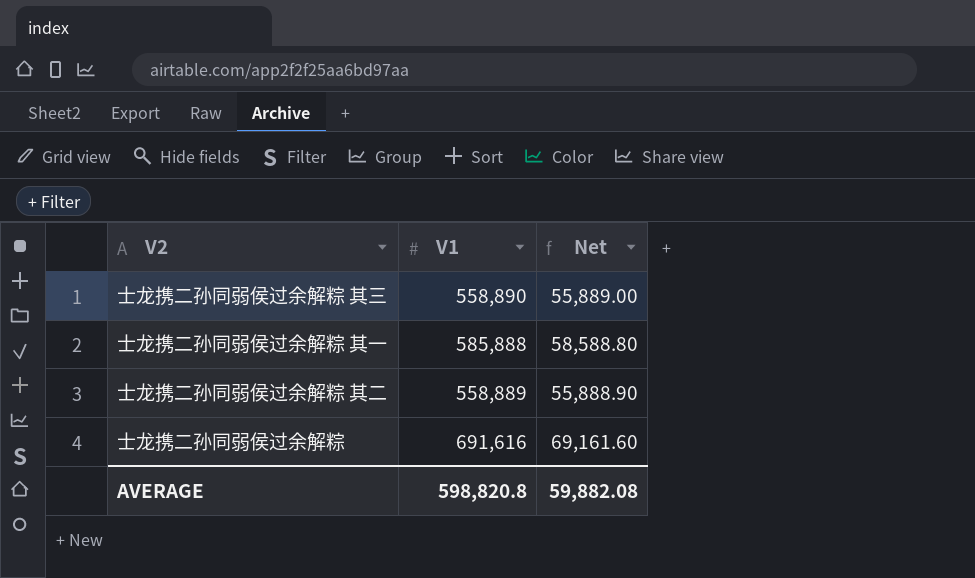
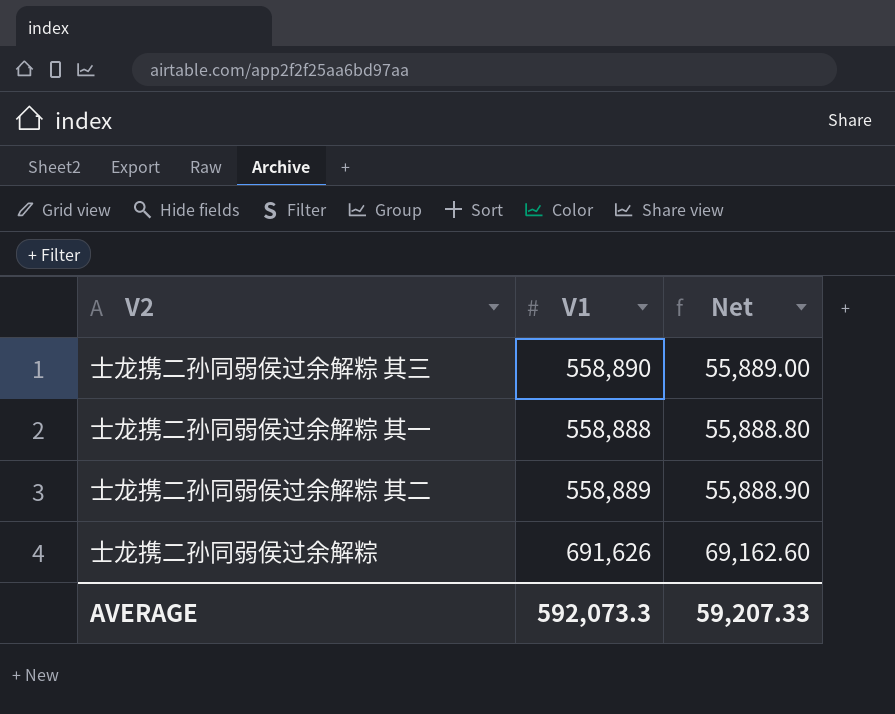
士龙携二孙同弱侯过余解粽 其一 | V1: 585,888 -> 558,888
士龙携二孙同弱侯过余解粽 其一 | Net: 58,588.80 -> 55,888.80
士龙携二孙同弱侯过余解粽 | V1: 691,616 -> 691,626
士龙携二孙同弱侯过余解粽 | Net: 69,161.60 -> 69,162.60
AVERAGE | V1: 598,820.8 -> 592,073.3
AVERAGE | Net: 59,882.08 -> 59,207.33

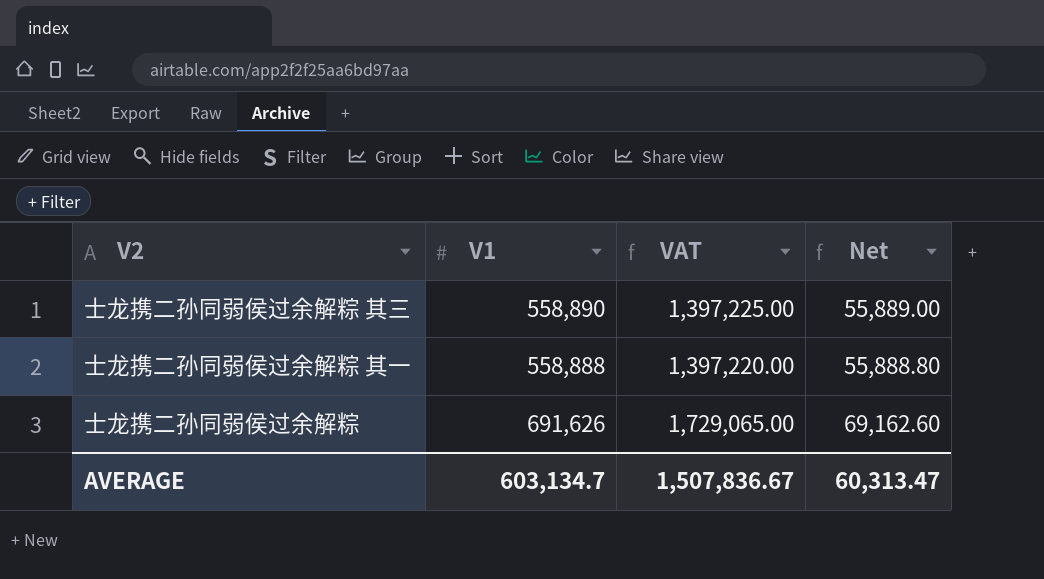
column VAT | formula: none -> [V1] * 2.5
row 士龙携二孙同弱侯过余解粽 其二: 558,889 | 55,888.90 -> none
AVERAGE | V1: 592,073.3 -> 603,134.7
AVERAGE | Net: 59,207.33 -> 60,313.47

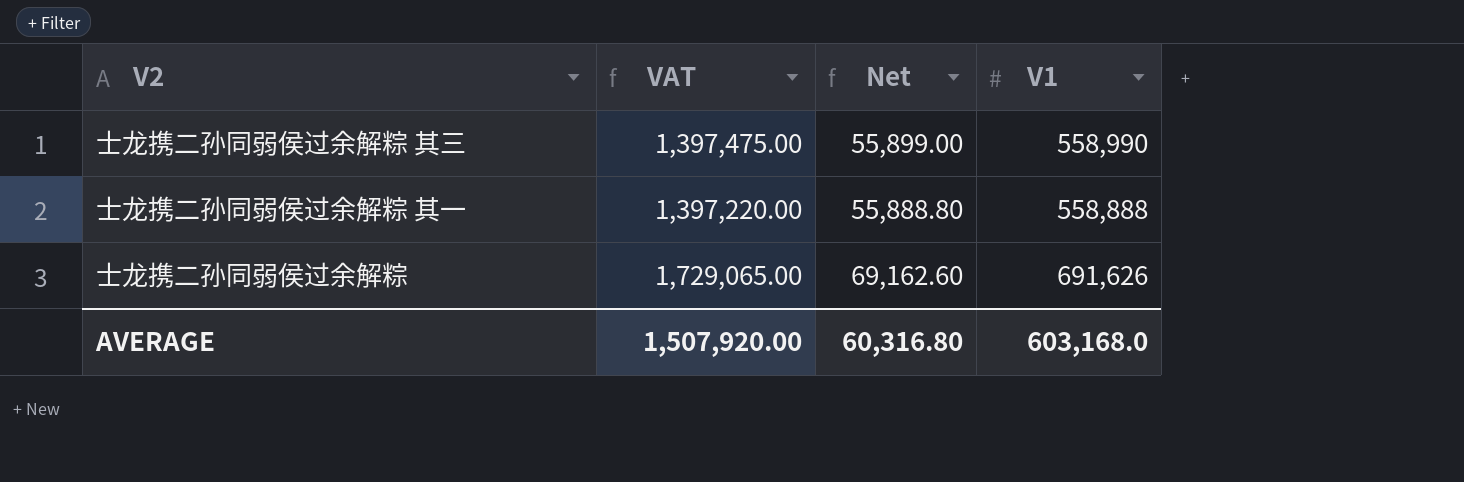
column V1 | position: 2 -> 4
士龙携二孙同弱侯过余解粽 其三 | VAT: 1,397,225.00 -> 1,397,475.00
士龙携二孙同弱侯过余解粽 其三 | Net: 55,889.00 -> 55,899.00
士龙携二孙同弱侯过余解粽 其三 | V1: 558,890 -> 558,990
AVERAGE | VAT: 1,507,836.67 -> 1,507,920.00
AVERAGE | Net: 60,313.47 -> 60,316.80
AVERAGE | V1: 603,134.7 -> 603,168.0

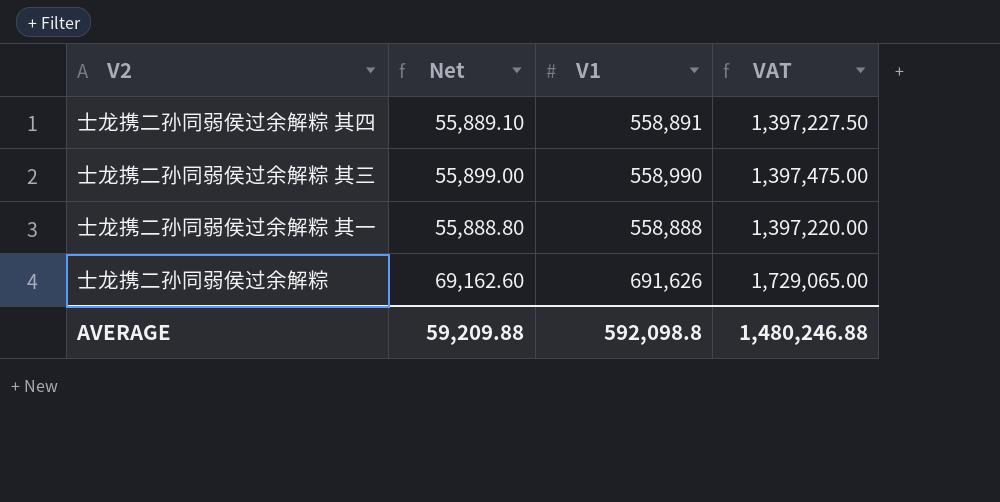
column VAT | position: 2 -> 4
row 士龙携二孙同弱侯过余解粽 其四: none -> 55,889.10 | 558,891 | 1,397,227.50
AVERAGE | Net: 60,316.80 -> 59,209.88
AVERAGE | V1: 603,168.0 -> 592,098.8
AVERAGE | VAT: 1,507,920.00 -> 1,480,246.88

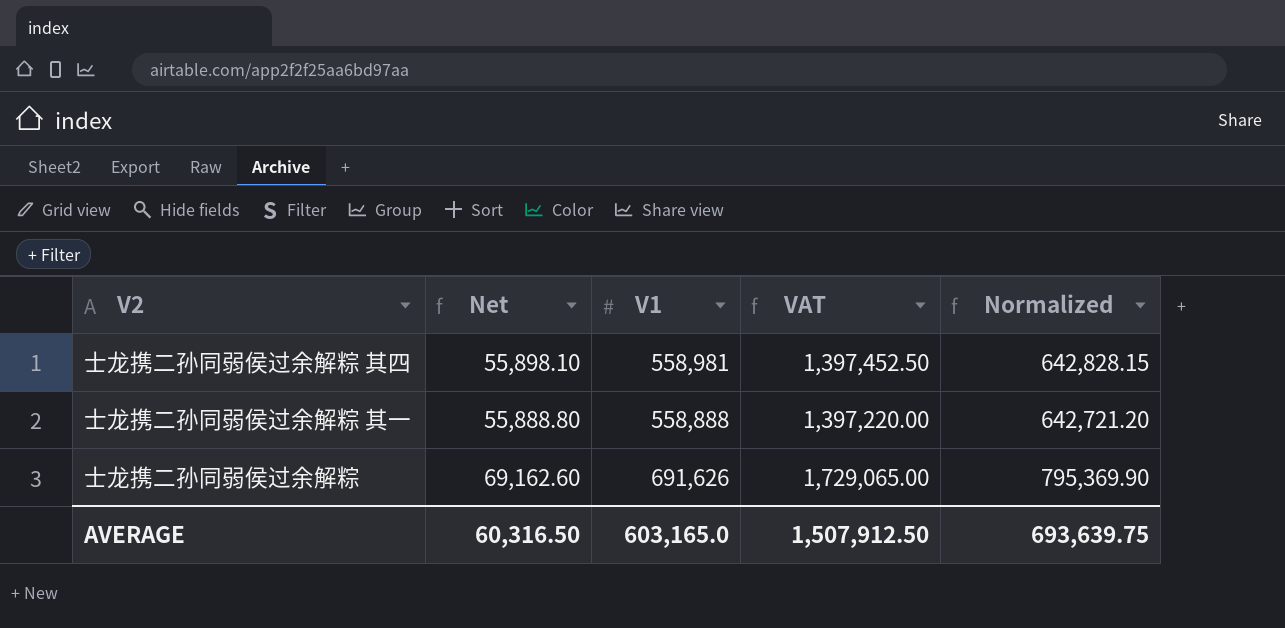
column Normalized | formula: none -> [V1] * 1.15
row 士龙携二孙同弱侯过余解粽 其三: 55,899.00 | 558,990 | 1,397,475.00 -> none
士龙携二孙同弱侯过余解粽 其四 | Net: 55,889.10 -> 55,898.10
士龙携二孙同弱侯过余解粽 其四 | V1: 558,891 -> 558,981
士龙携二孙同弱侯过余解粽 其四 | VAT: 1,397,227.50 -> 1,397,452.50
AVERAGE | Net: 59,209.88 -> 60,316.50
AVERAGE | V1: 592,098.8 -> 603,165.0
AVERAGE | VAT: 1,480,246.88 -> 1,507,912.50

